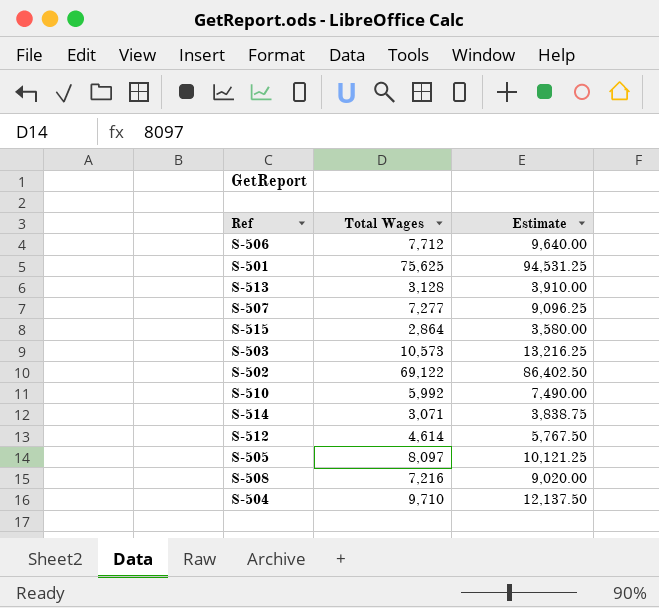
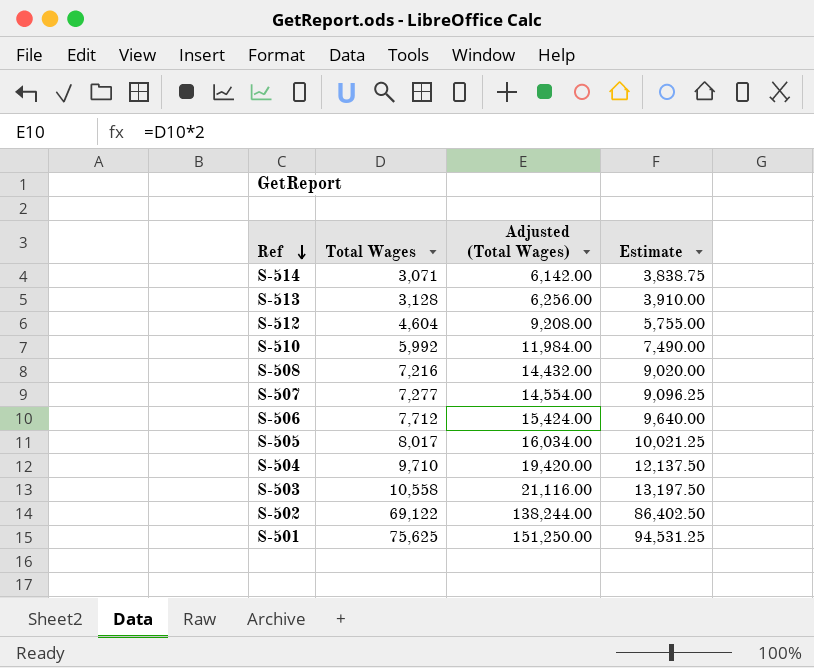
row order: none -> Ref descending
column Adjusted (Total Wages) | formula: none -> [Total Wages] * 2
row S-515: 2,864 | 3,580.00 -> none
S-512 | Total Wages: 4,614 -> 4,604
S-512 | Estimate: 5,767.50 -> 5,755.00
S-505 | Total Wages: 8,097 -> 8,017
S-505 | Estimate: 10,121.25 -> 10,021.25
S-503 | Total Wages: 10,573 -> 10,558
S-503 | Estimate: 13,216.25 -> 13,197.50

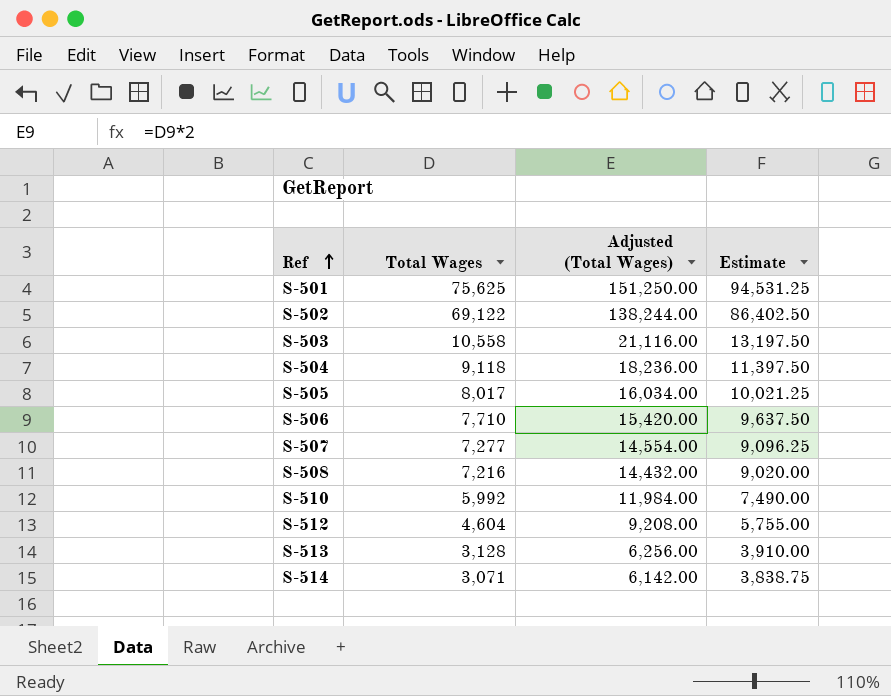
row order: Ref descending -> Ref ascending
S-504 | Total Wages: 9,710 -> 9,118
S-504 | Adjusted (Total Wages): 19,420.00 -> 18,236.00
S-504 | Estimate: 12,137.50 -> 11,397.50
S-506 | Total Wages: 7,712 -> 7,710
S-506 | Adjusted (Total Wages): 15,424.00 -> 15,420.00
S-506 | Estimate: 9,640.00 -> 9,637.50

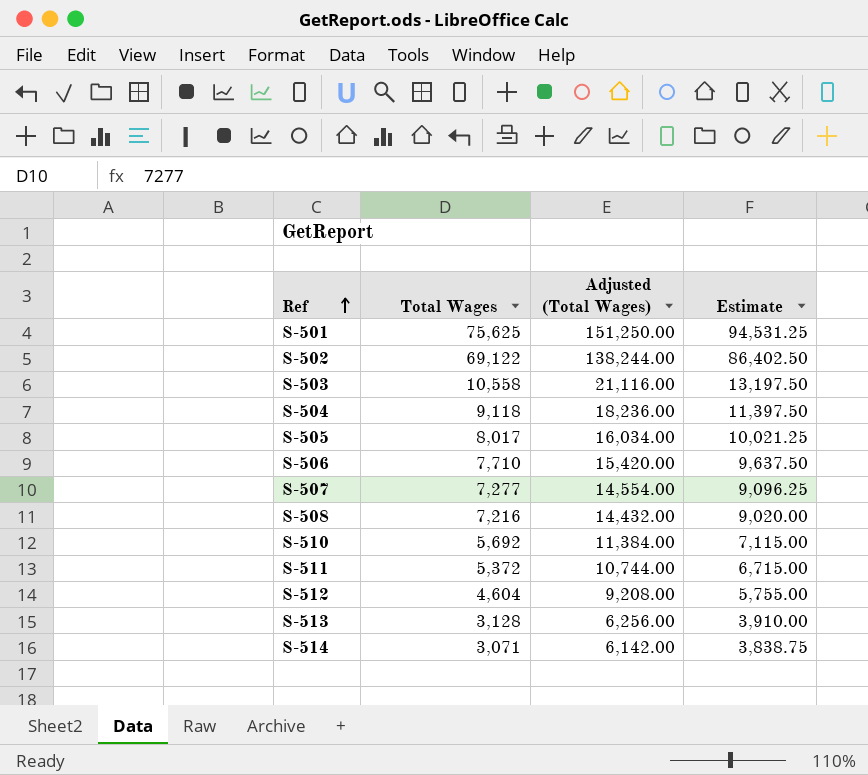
S-510 | Total Wages: 5,992 -> 5,692
S-510 | Adjusted (Total Wages): 11,984.00 -> 11,384.00
S-510 | Estimate: 7,490.00 -> 7,115.00
row S-511: none -> 5,372 | 10,744.00 | 6,715.00

